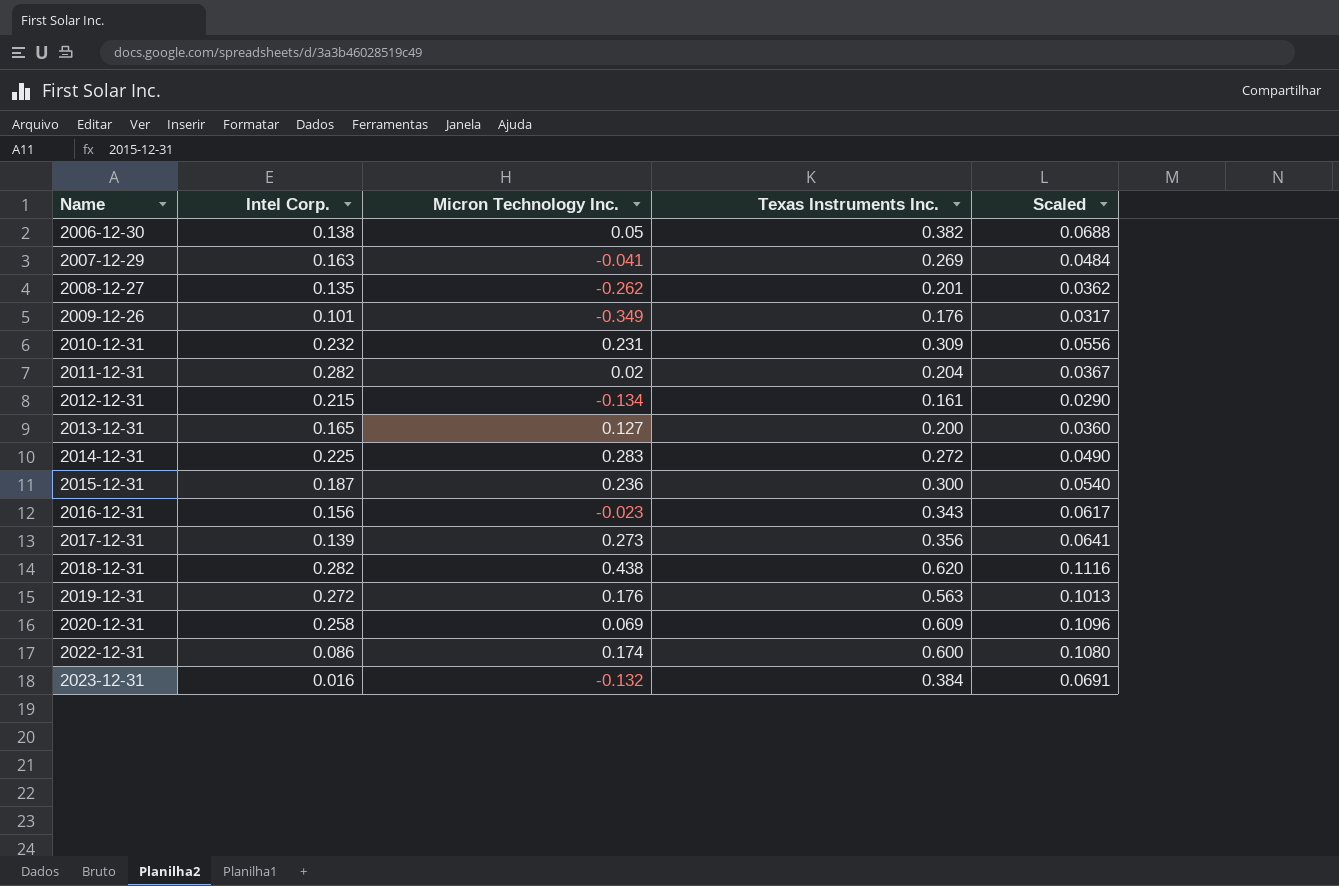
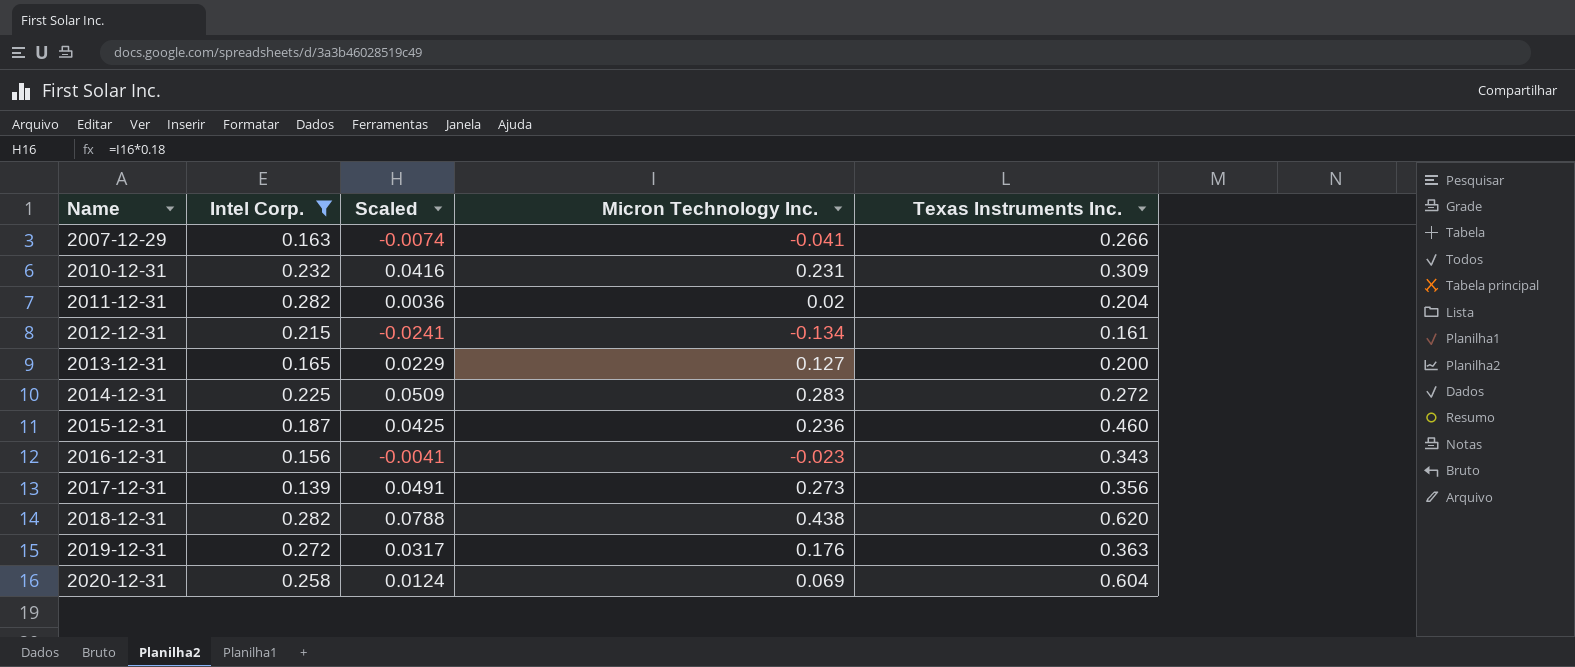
filter: none -> Intel Corp. >= 0.139
column Scaled | formula: [Texas Instruments Inc.] * 0.18 -> [Micron Technology Inc.] * 0.18
column Scaled | position: 5 -> 3
2007-12-29 | Texas Instruments Inc.: 0.269 -> 0.266
2015-12-31 | Texas Instruments Inc.: 0.300 -> 0.460
2019-12-31 | Texas Instruments Inc.: 0.563 -> 0.363
2020-12-31 | Texas Instruments Inc.: 0.609 -> 0.604

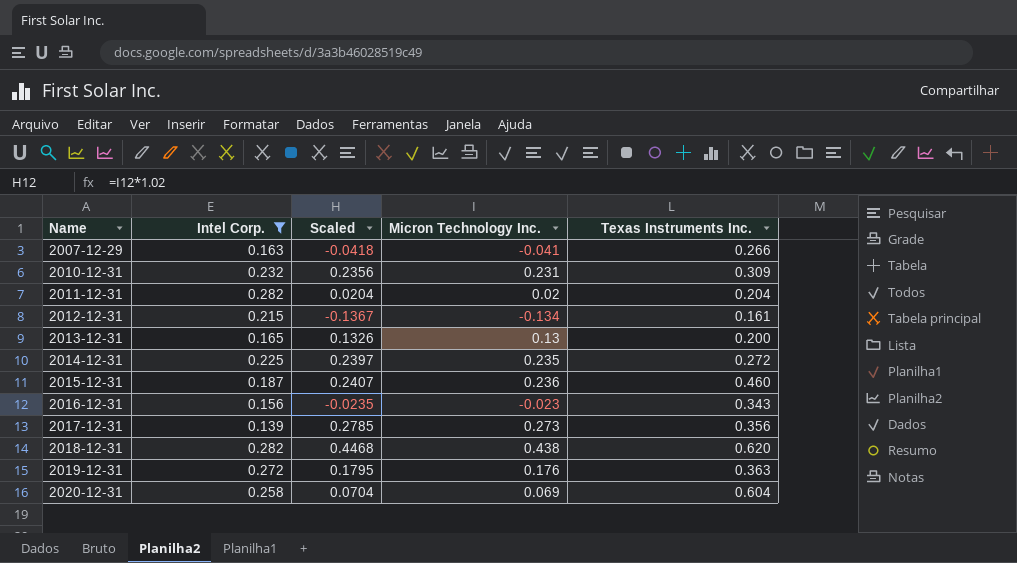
column Scaled | formula: [Micron Technology Inc.] * 0.18 -> [Micron Technology Inc.] * 1.02
2013-12-31 | Micron Technology Inc.: 0.127 -> 0.13
2014-12-31 | Micron Technology Inc.: 0.283 -> 0.235

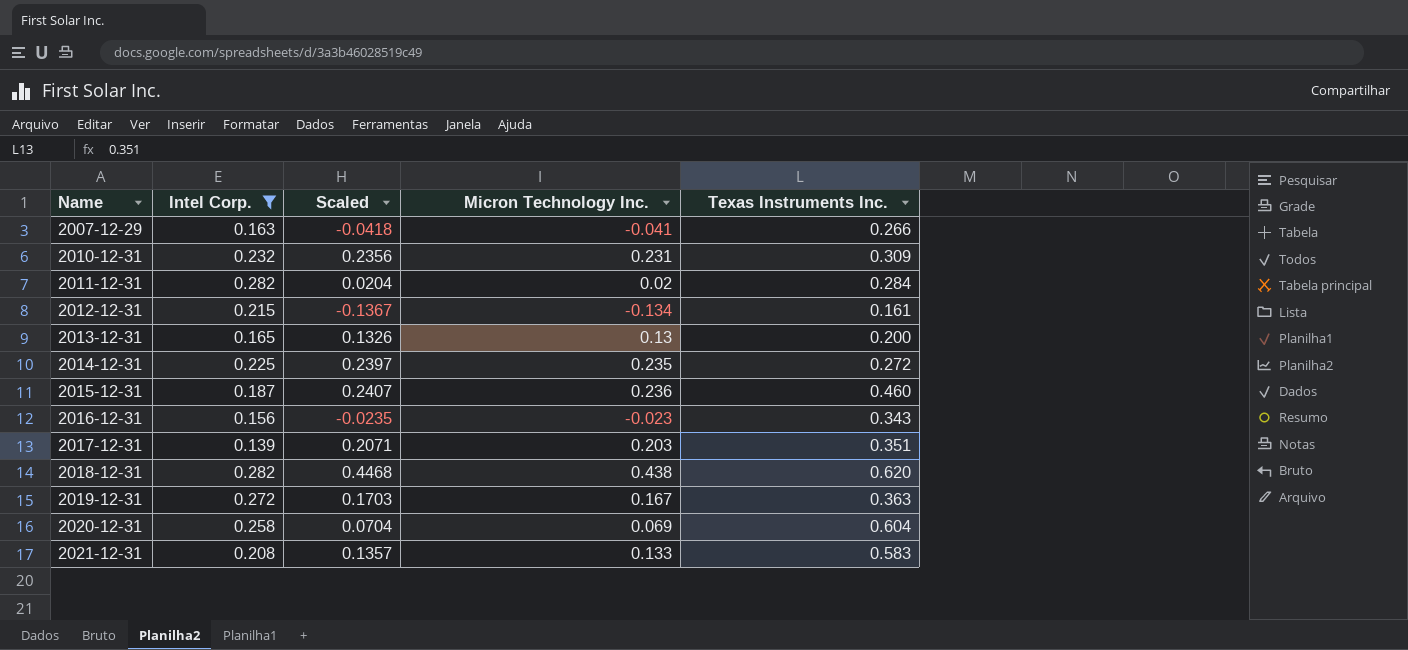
2011-12-31 | Texas Instruments Inc.: 0.204 -> 0.284
2017-12-31 | Scaled: 0.2785 -> 0.2071
2017-12-31 | Micron Technology Inc.: 0.273 -> 0.203
2017-12-31 | Texas Instruments Inc.: 0.356 -> 0.351
2019-12-31 | Scaled: 0.1795 -> 0.1703
2019-12-31 | Micron Technology Inc.: 0.176 -> 0.167
row 2021-12-31: none -> 0.208 | 0.1357 | 0.133 | 0.583

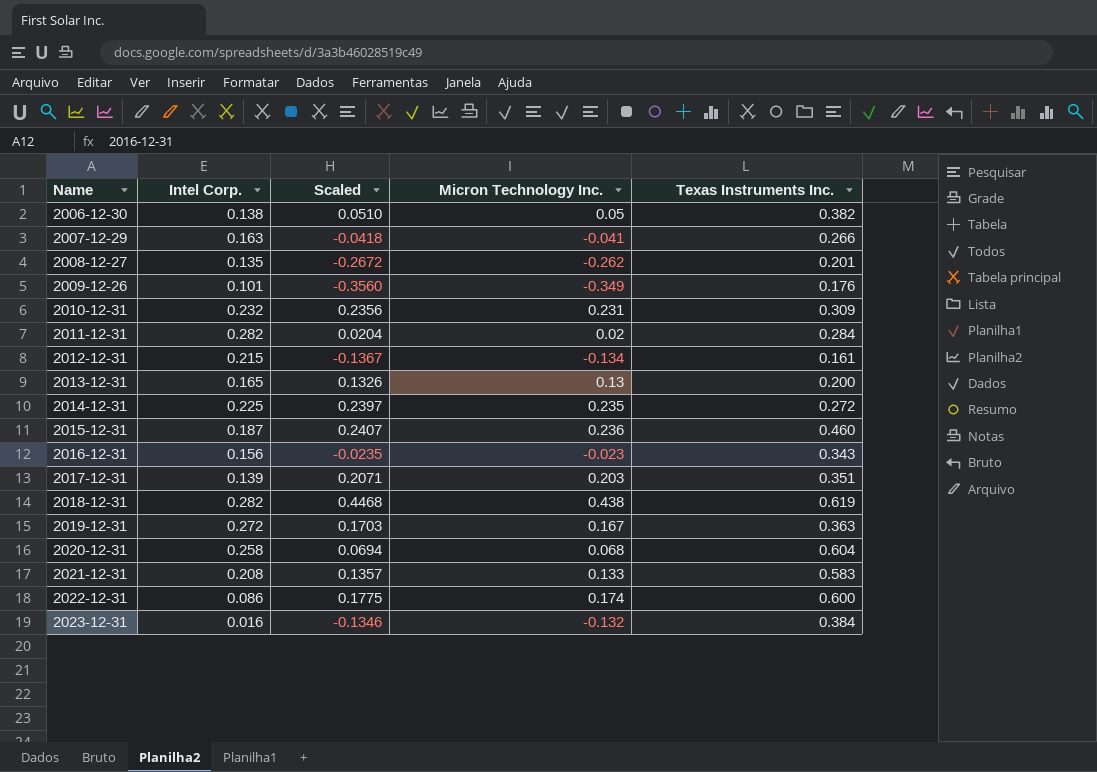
filter: Intel Corp. >= 0.139 -> none
2018-12-31 | Texas Instruments Inc.: 0.620 -> 0.619
2020-12-31 | Scaled: 0.0704 -> 0.0694
2020-12-31 | Micron Technology Inc.: 0.069 -> 0.068

